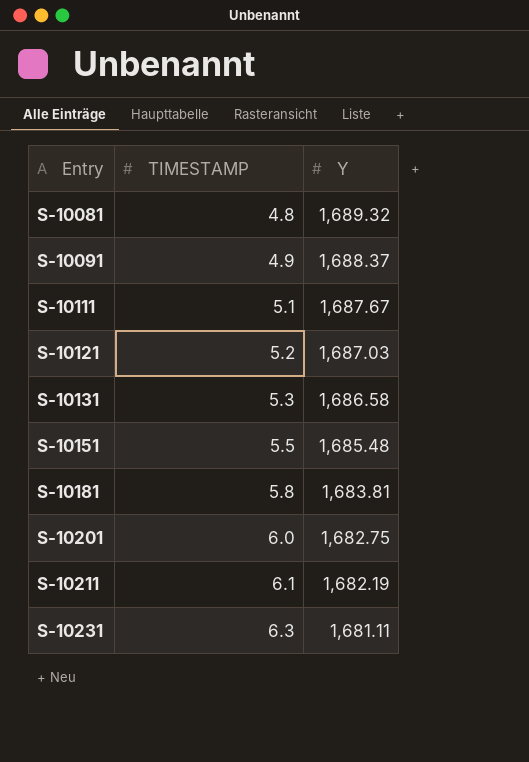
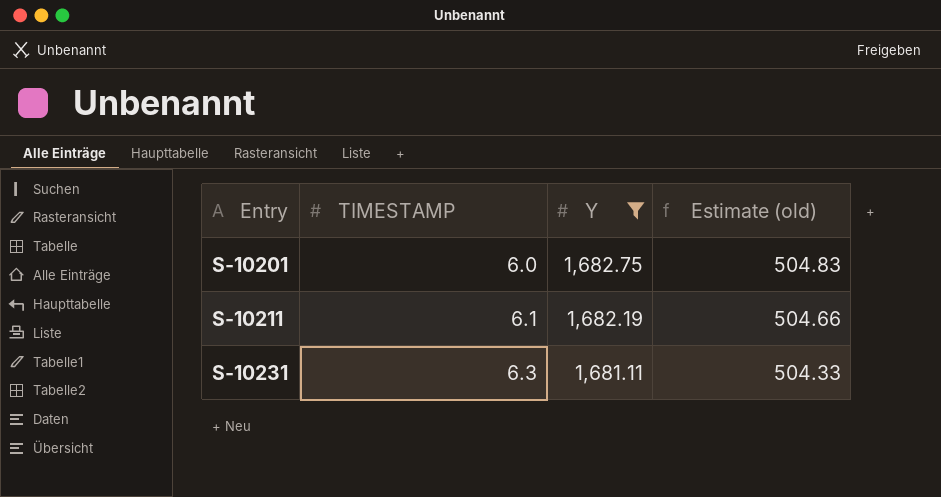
filter: none -> Y <= 1,682.75
column Estimate (old) | formula: none -> [Y] * 0.3

